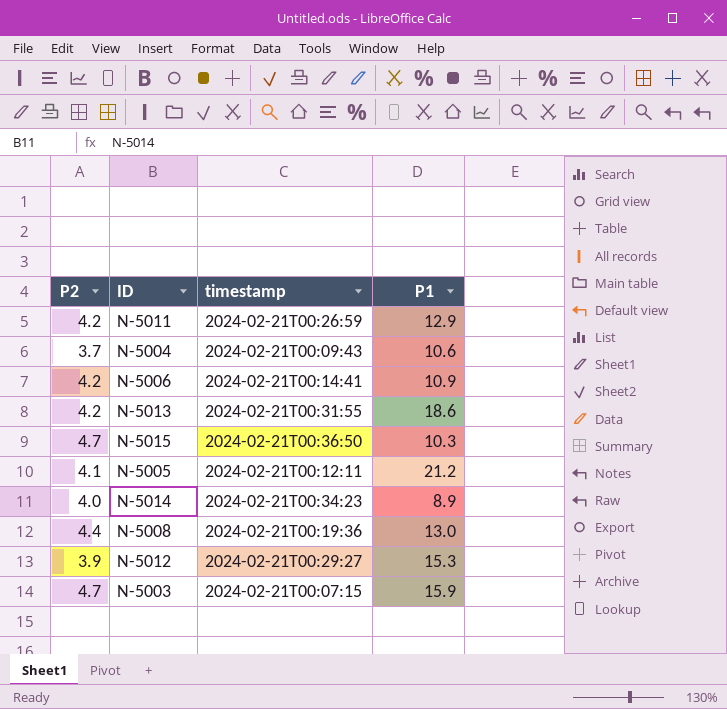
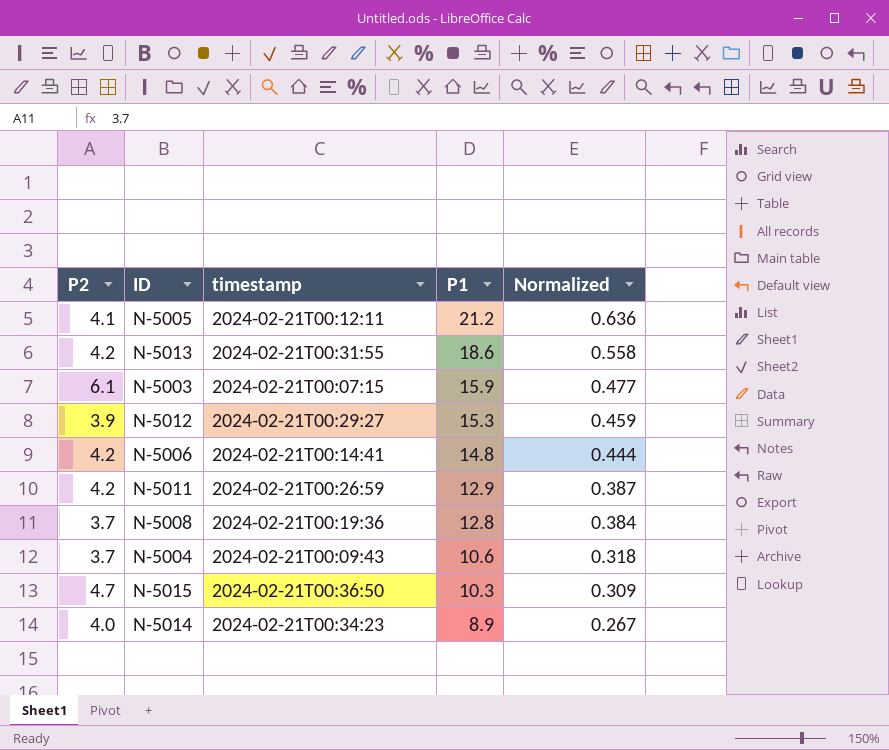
row order: none -> P1 descending
column Normalized | formula: none -> [P1] * 0.03
N-5003 | P2: 4.7 -> 6.1
N-5006 | P1: 10.9 -> 14.8
N-5008 | P2: 4.4 -> 3.7
N-5008 | P1: 13.0 -> 12.8

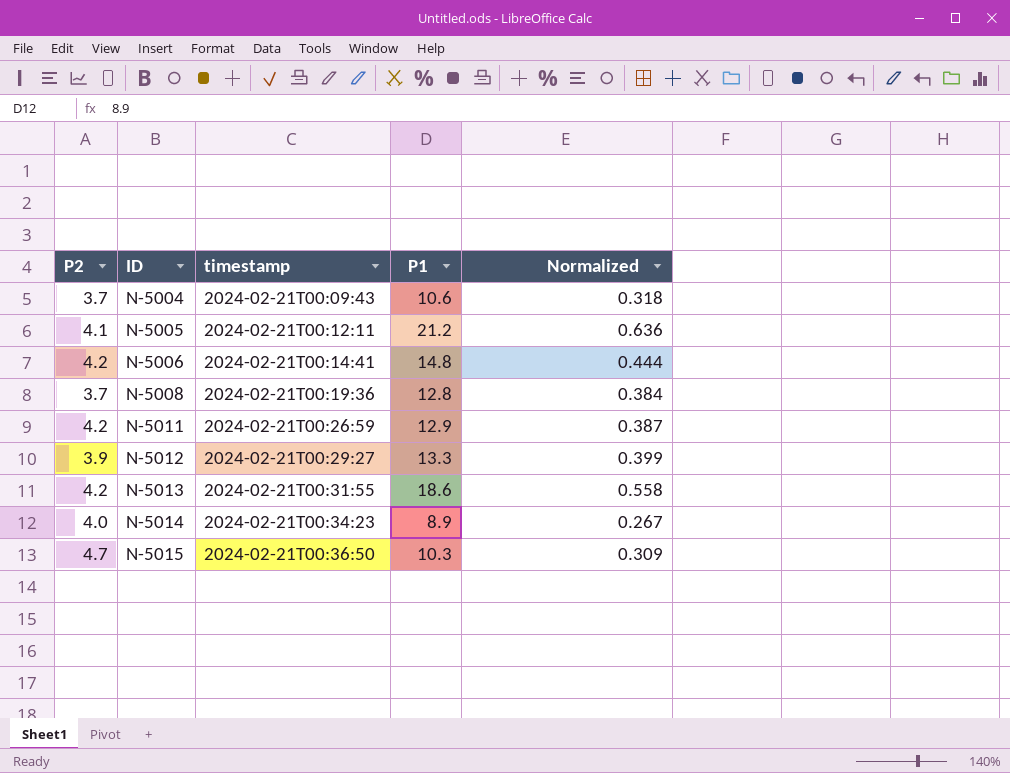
row order: P1 descending -> ID ascending
row N-5003: 6.1 | 2024-02-21T00:07:15 | 15.9 | 0.477 -> none
N-5012 | P1: 15.3 -> 13.3
N-5012 | Normalized: 0.459 -> 0.399

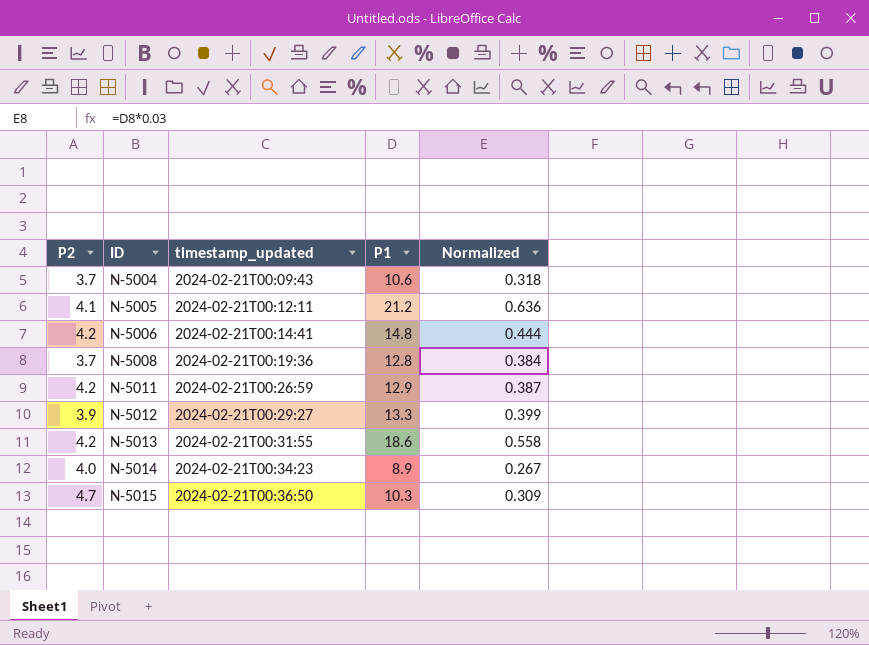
column name: timestamp -> timestamp_updated

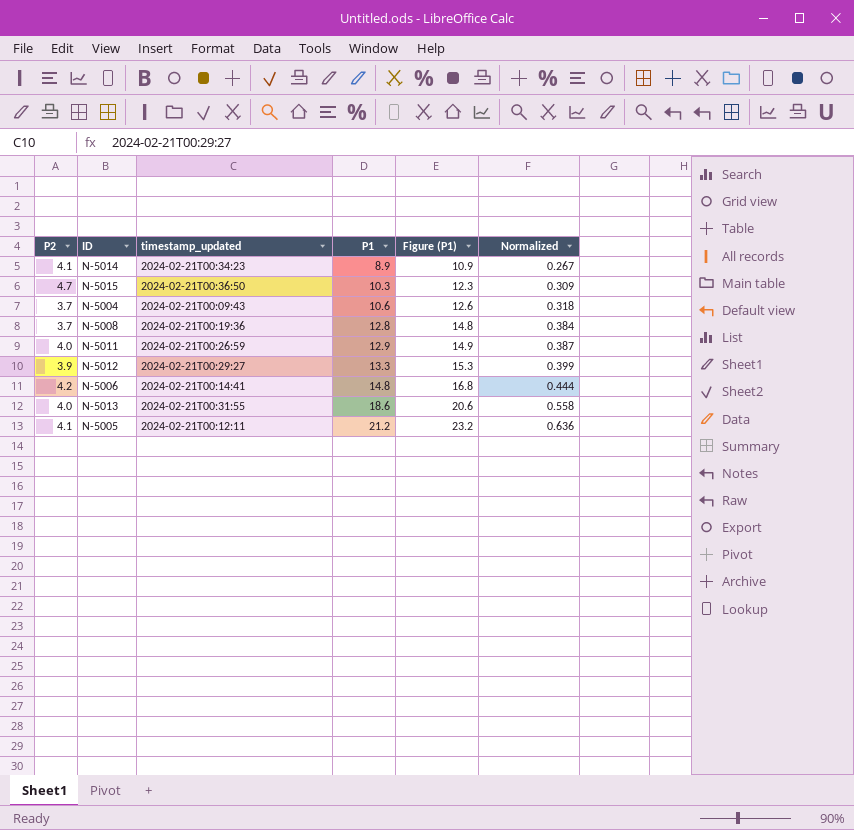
row order: ID ascending -> P1 ascending
column Figure (P1) | formula: none -> [P1] + 2
N-5014 | P2: 4.0 -> 4.1
N-5011 | P2: 4.2 -> 4.0
N-5013 | P2: 4.2 -> 4.0

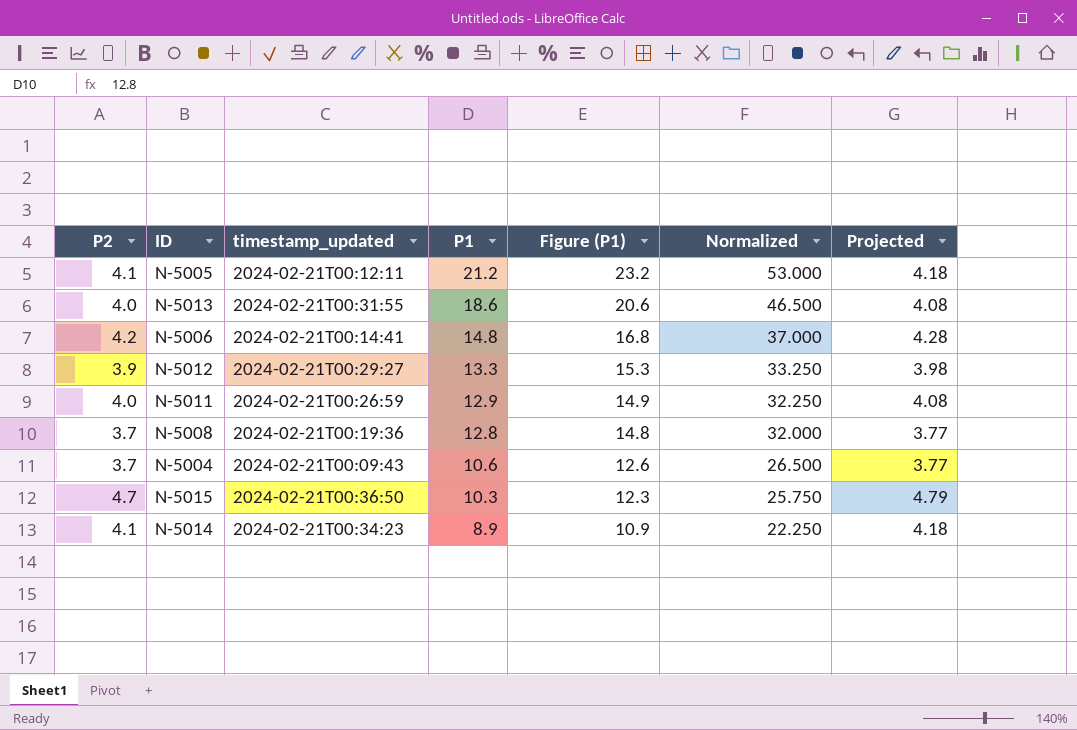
row order: P1 ascending -> P1 descending
column Normalized | formula: [P1] * 0.03 -> [P1] * 2.5
column Projected | formula: none -> [P2] * 1.02

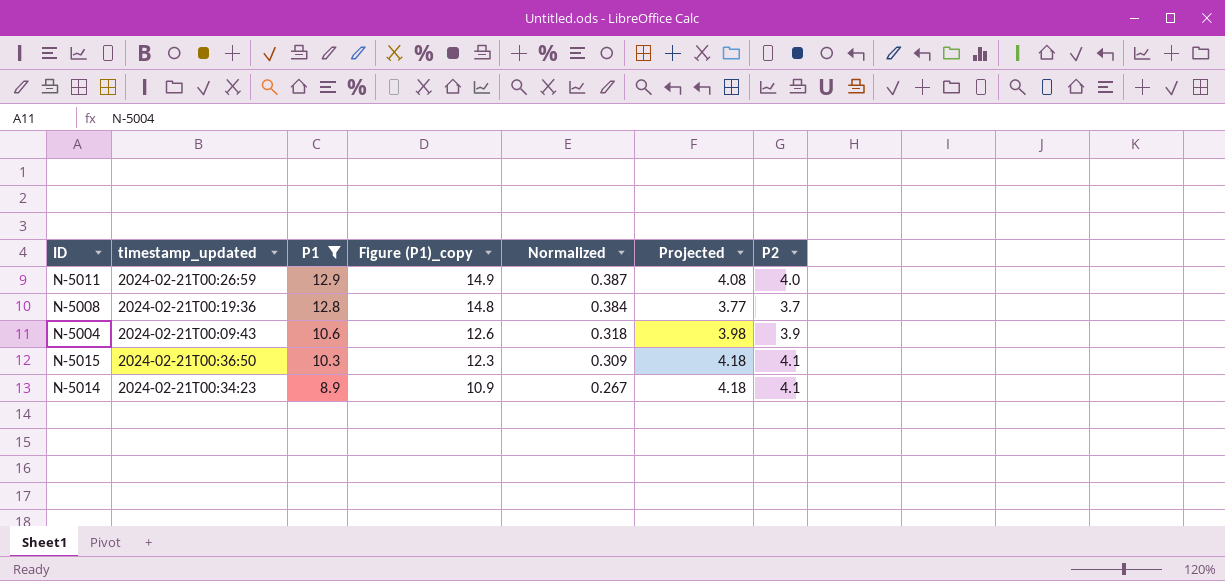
filter: none -> P1 <= 12.9
column name: Figure (P1) -> Figure (P1)_copy
column Normalized | formula: [P1] * 2.5 -> [P1] * 0.03
column P2 | position: 1 -> 7
N-5004 | Projected: 3.77 -> 3.98
N-5004 | P2: 3.7 -> 3.9
N-5015 | Projected: 4.79 -> 4.18
N-5015 | P2: 4.7 -> 4.1

